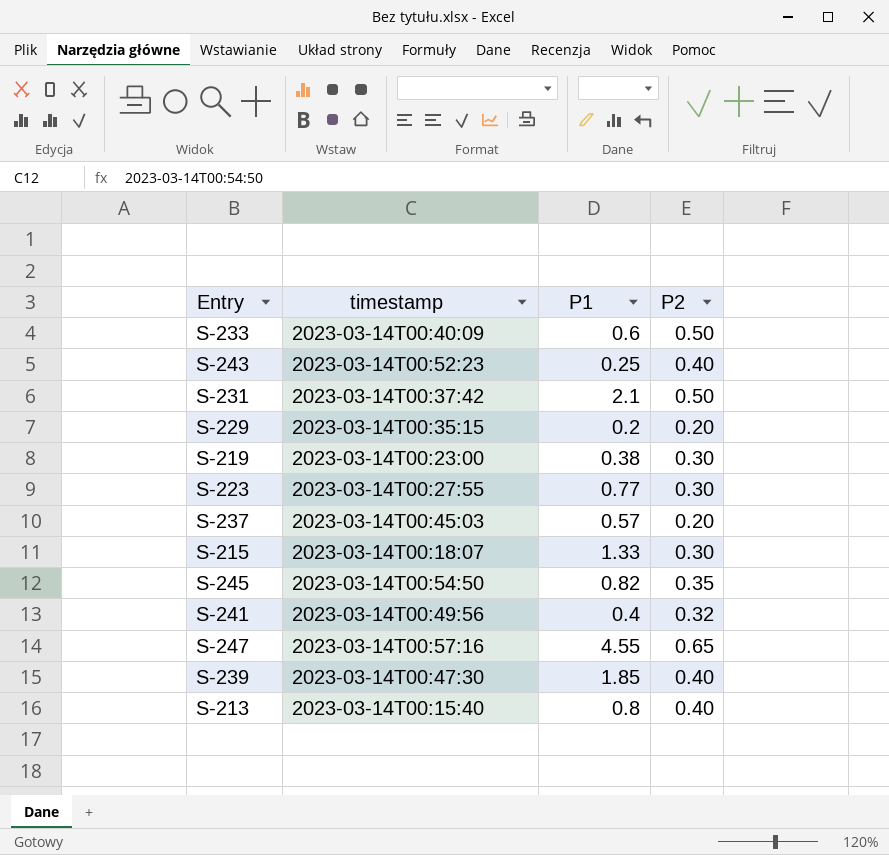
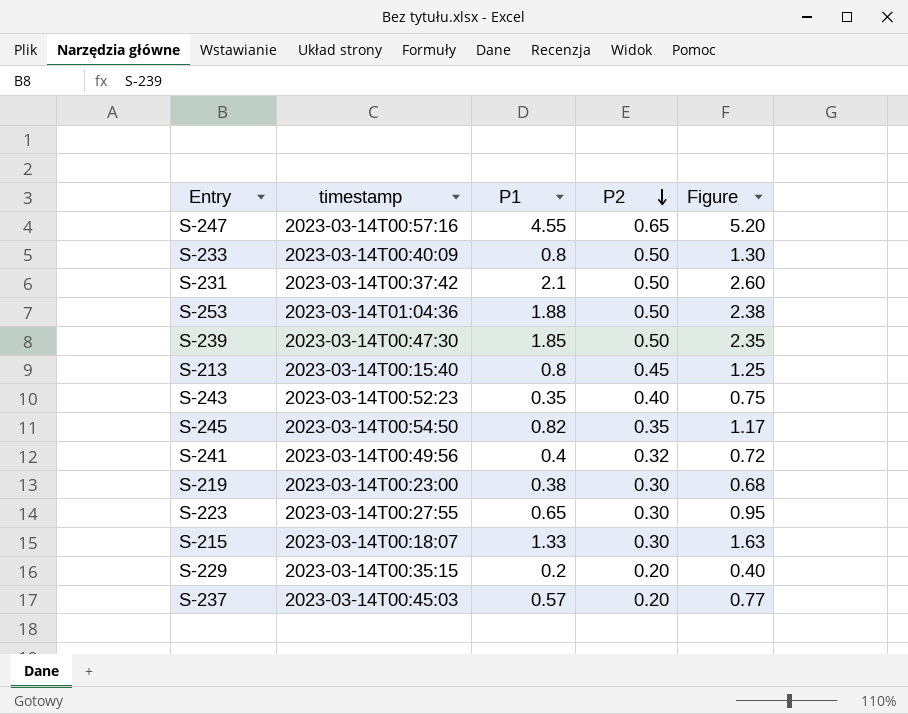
row order: none -> P2 descending
column Figure | formula: none -> [P1] + [P2]
S-233 | P1: 0.6 -> 0.8
row S-253: none -> 2023-03-14T01:04:36 | 1.88 | 0.50 | 2.38
S-239 | P2: 0.40 -> 0.50
S-213 | P2: 0.40 -> 0.45
S-243 | P1: 0.25 -> 0.35
S-223 | P1: 0.77 -> 0.65

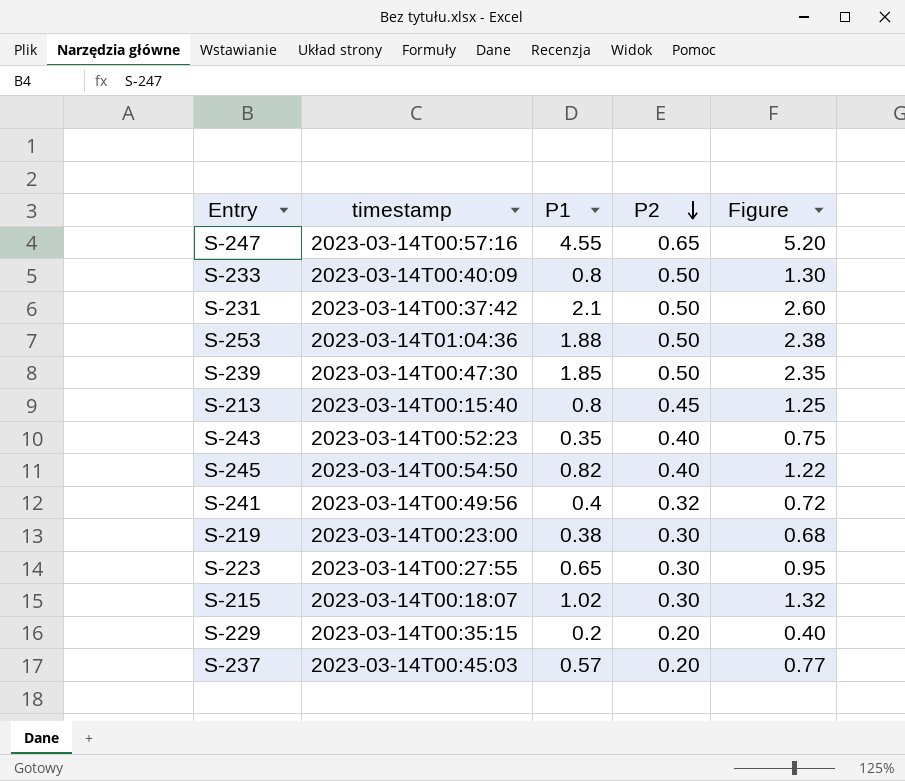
S-245 | P2: 0.35 -> 0.40
S-245 | Figure: 1.17 -> 1.22
S-215 | P1: 1.33 -> 1.02
S-215 | Figure: 1.63 -> 1.32

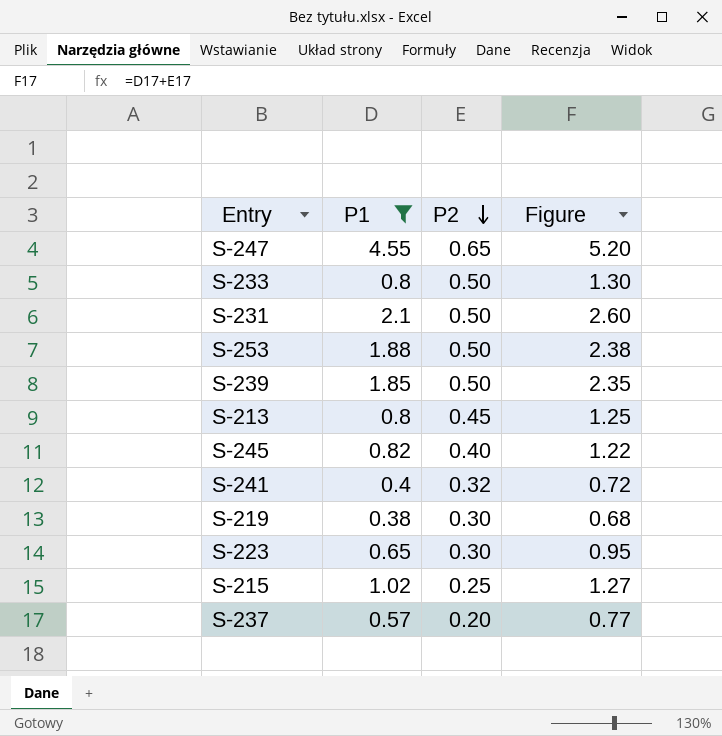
filter: none -> P1 >= 0.38
column timestamp | position: 2 -> none
S-215 | P2: 0.30 -> 0.25
S-215 | Figure: 1.32 -> 1.27

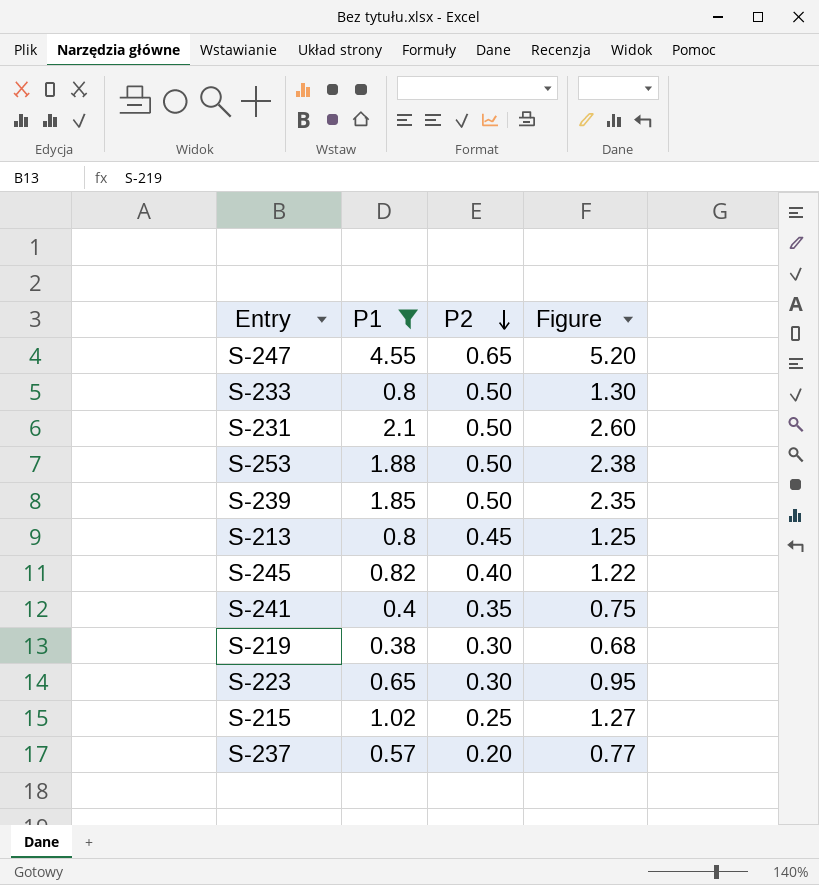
S-241 | P2: 0.32 -> 0.35
S-241 | Figure: 0.72 -> 0.75

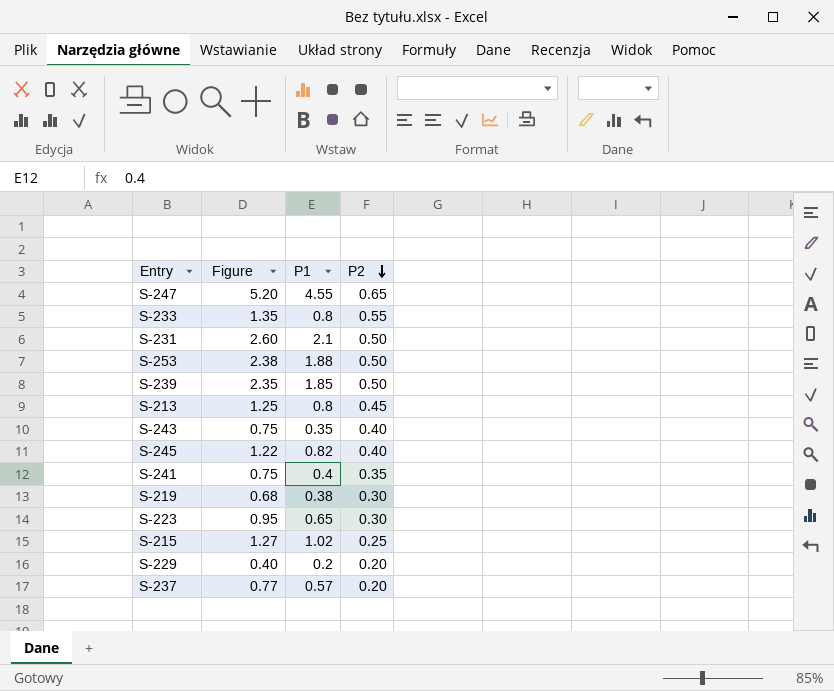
filter: P1 >= 0.38 -> none
column Figure | position: 4 -> 2
S-233 | Figure: 1.30 -> 1.35
S-233 | P2: 0.50 -> 0.55

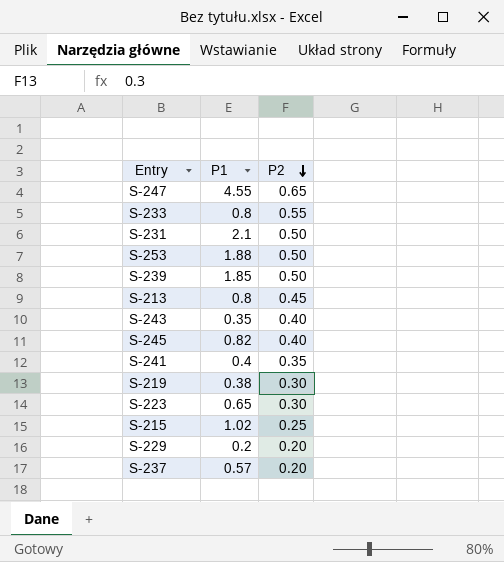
column Figure | formula: [P1] + [P2] -> none

